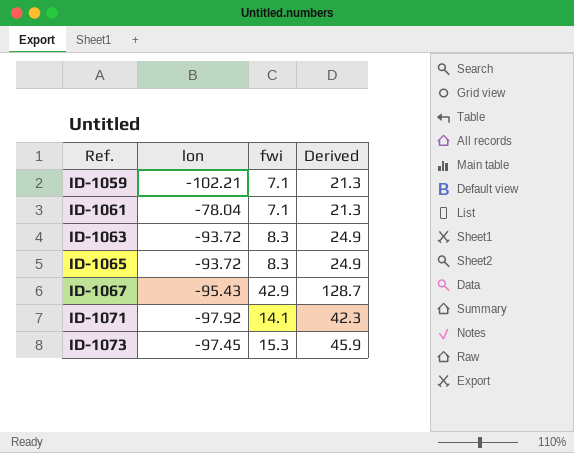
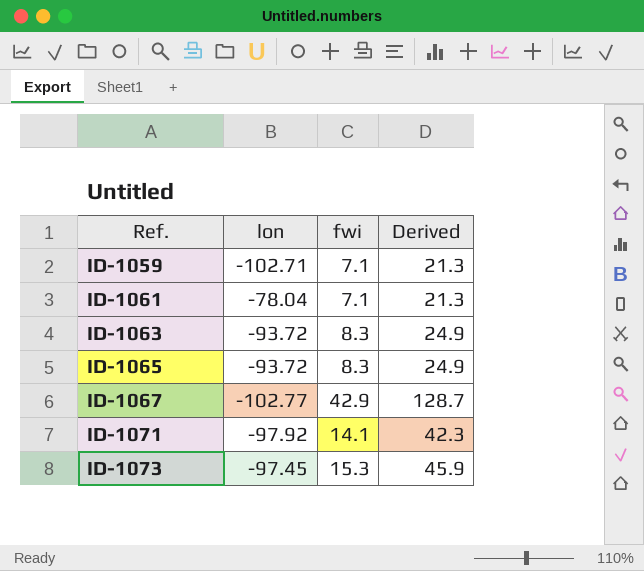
ID-1059 | lon: -102.21 -> -102.71
ID-1067 | lon: -95.43 -> -102.77

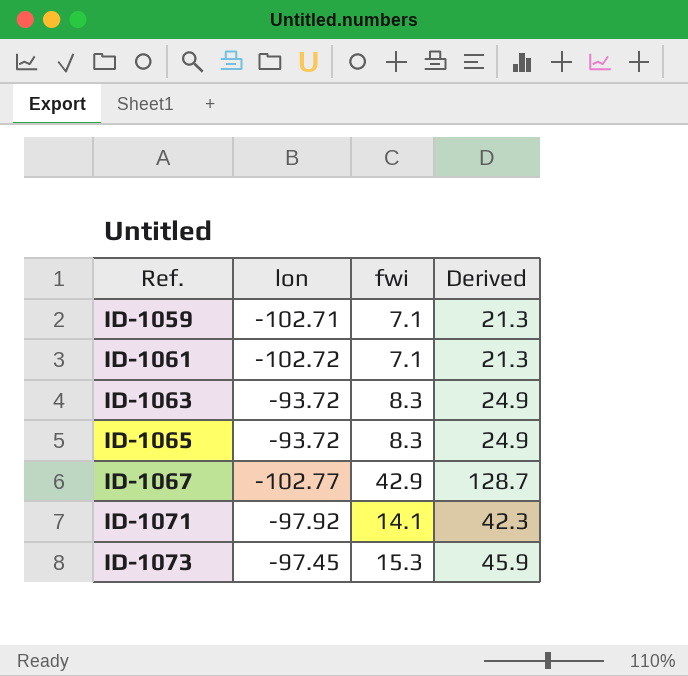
ID-1061 | lon: -78.04 -> -102.72

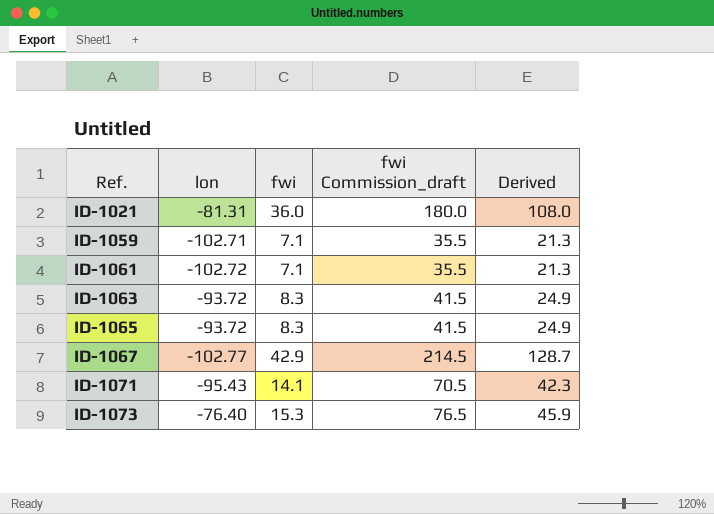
column fwi Commission_draft | formula: none -> [fwi] * 5
row ID-1021: none -> -81.31 | 36.0 | 180.0 | 108.0
ID-1071 | lon: -97.92 -> -95.43
ID-1073 | lon: -97.45 -> -76.40

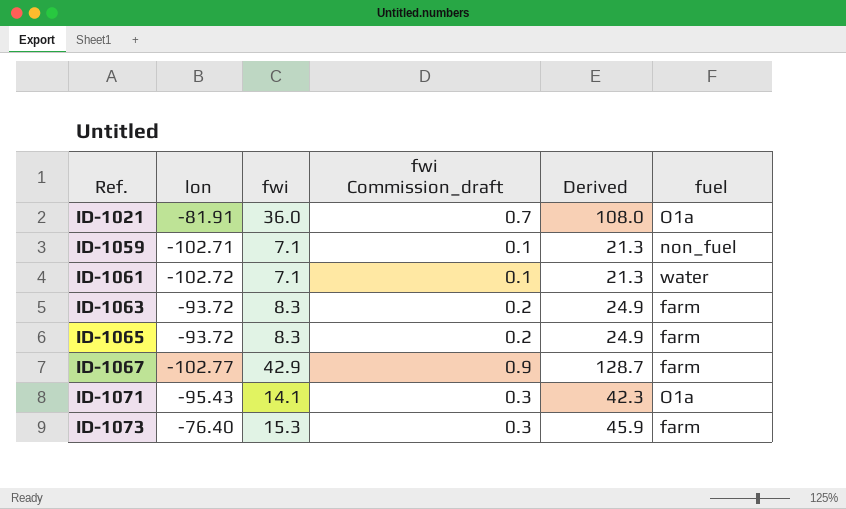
column fwi Commission_draft | formula: [fwi] * 5 -> [fwi] * 0.02
column fuel | position: none -> 6
ID-1021 | lon: -81.31 -> -81.91

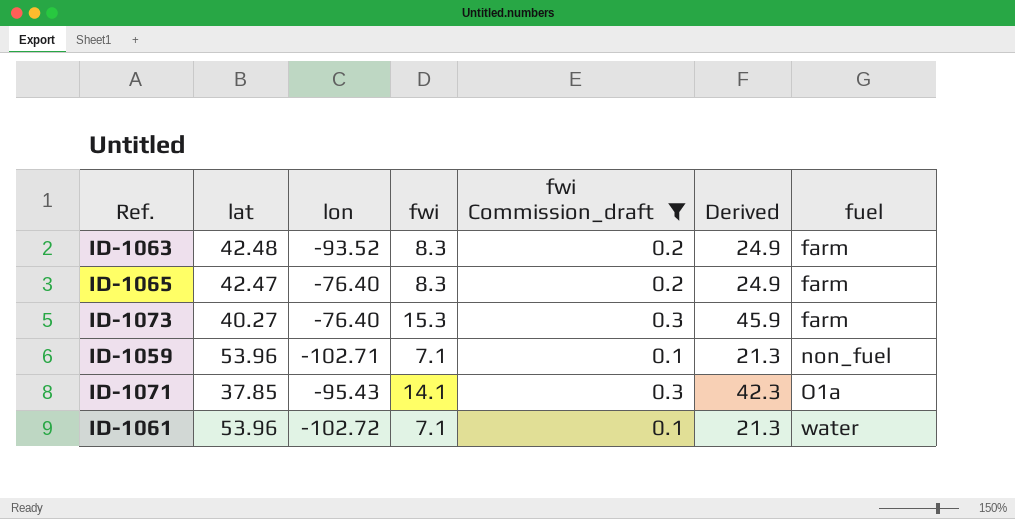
filter: none -> fwi Commission_draft <= 0.3
row order: Ref. ascending -> fuel ascending
column lat | position: none -> 2
ID-1063 | lon: -93.72 -> -93.52
ID-1065 | lon: -93.72 -> -76.40

